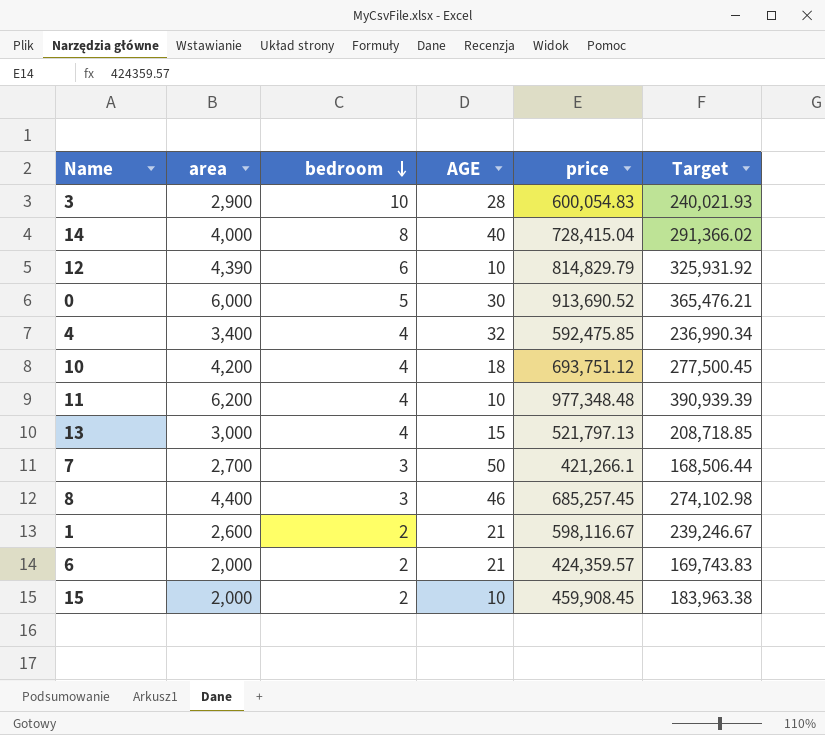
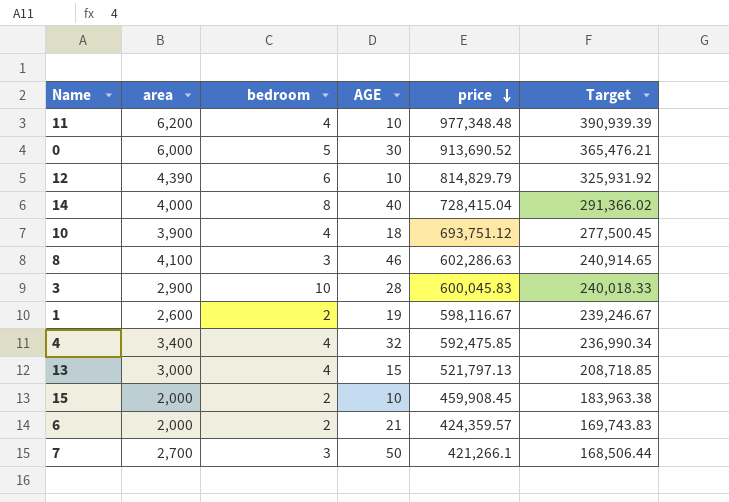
row order: bedroom descending -> price descending
10 | area: 4,200 -> 3,900
8 | area: 4,400 -> 4,100
8 | price: 685,257.45 -> 602,286.63
8 | Target: 274,102.98 -> 240,914.65
3 | price: 600,054.83 -> 600,045.83
3 | Target: 240,021.93 -> 240,018.33
1 | AGE: 21 -> 19

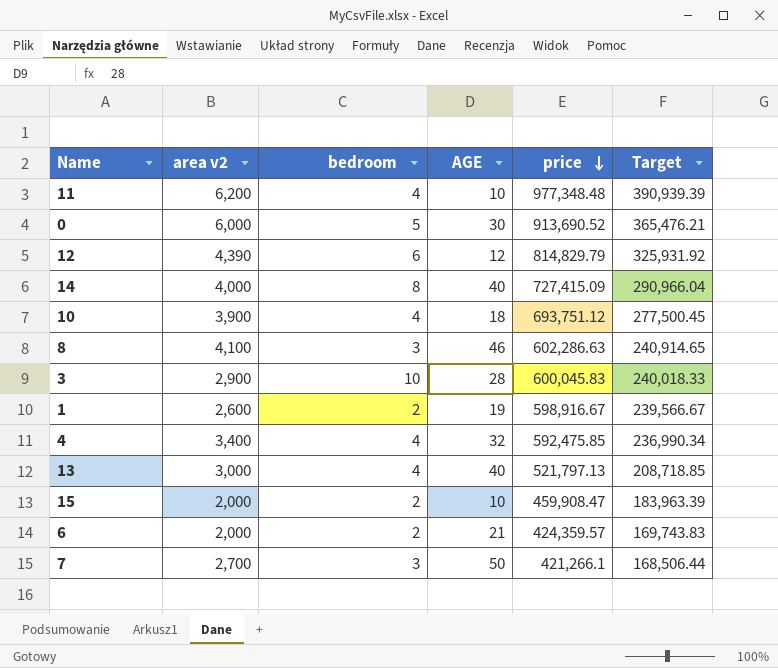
column name: area -> area v2
12 | AGE: 10 -> 12
14 | price: 728,415.04 -> 727,415.09
14 | Target: 291,366.02 -> 290,966.04
1 | price: 598,116.67 -> 598,916.67
1 | Target: 239,246.67 -> 239,566.67
13 | AGE: 15 -> 40
15 | price: 459,908.45 -> 459,908.47
15 | Target: 183,963.38 -> 183,963.39

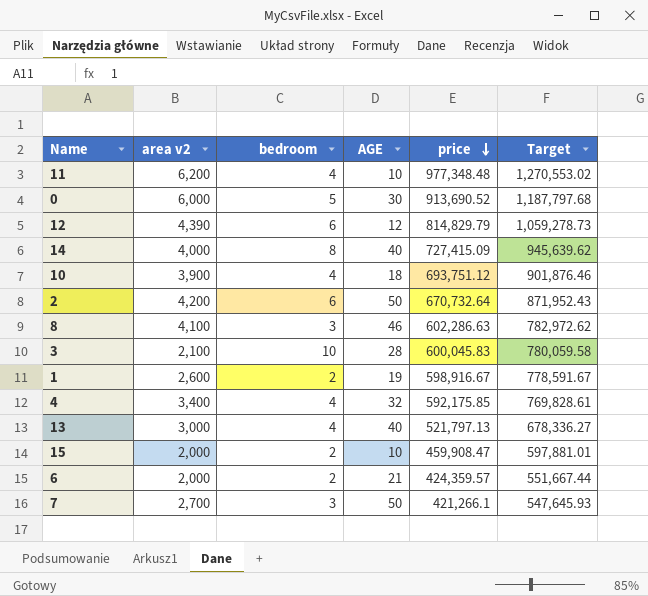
column Target | formula: [price] * 0.4 -> [price] * 1.3
row 2: none -> 4,200 | 6 | 50 | 670,732.64 | 871,952.43
3 | area v2: 2,900 -> 2,100
4 | price: 592,475.85 -> 592,175.85

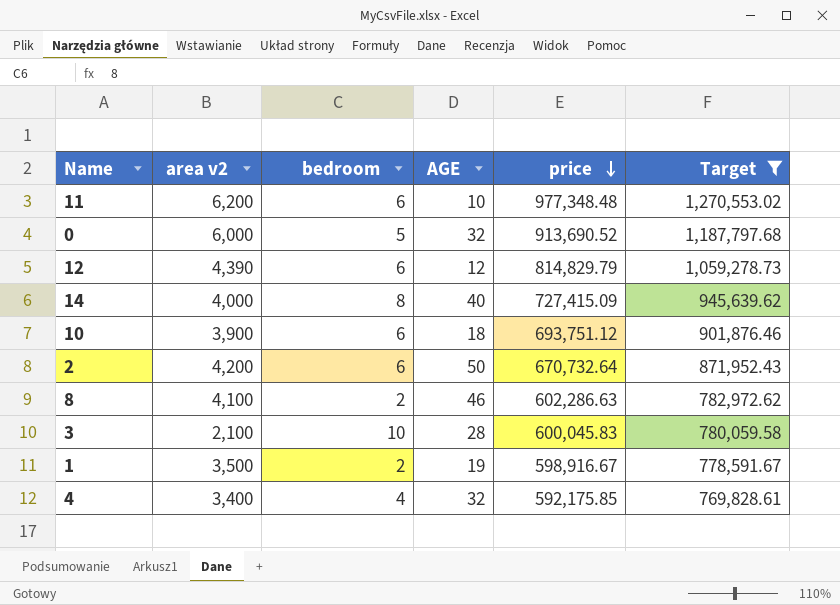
filter: none -> Target >= 769,828.61
11 | bedroom: 4 -> 6
0 | AGE: 30 -> 32
10 | bedroom: 4 -> 6
8 | bedroom: 3 -> 2
1 | area v2: 2,600 -> 3,500

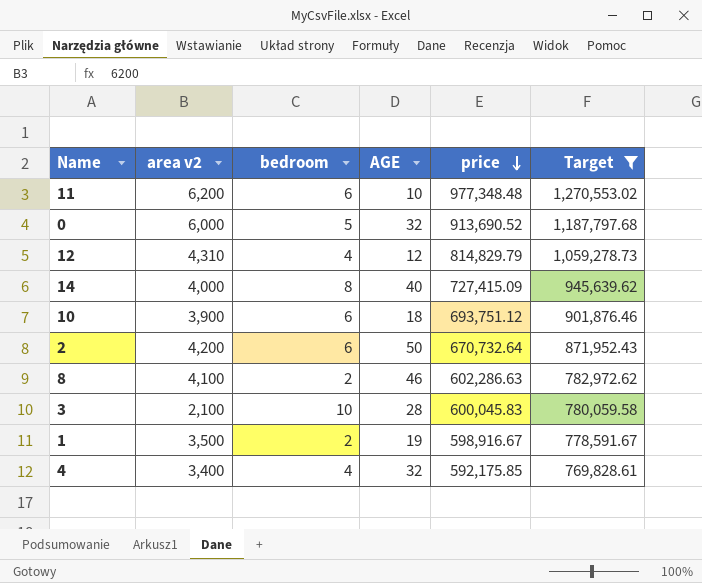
12 | area v2: 4,390 -> 4,310
12 | bedroom: 6 -> 4

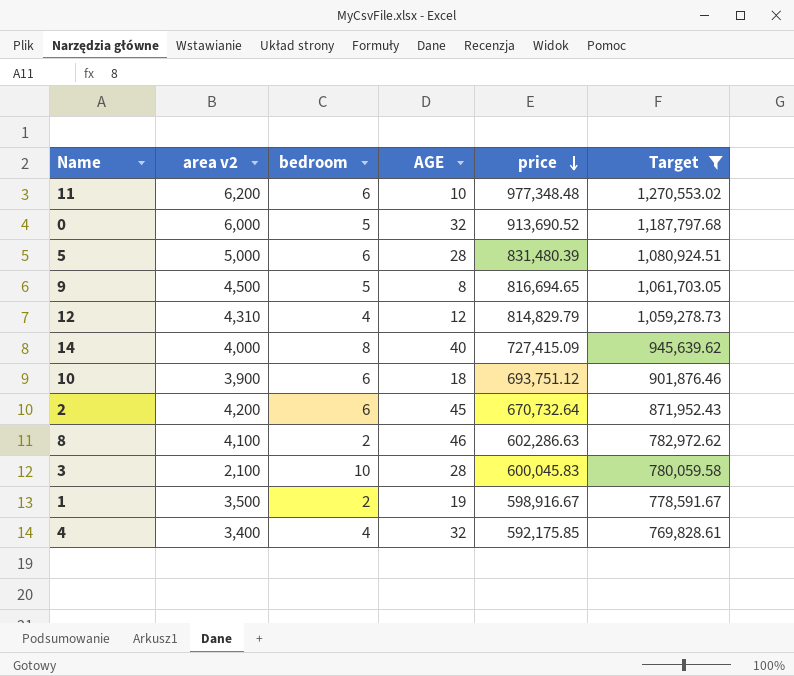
row 5: none -> 5,000 | 6 | 28 | 831,480.39 | 1,080,924.51
row 9: none -> 4,500 | 5 | 8 | 816,694.65 | 1,061,703.05
2 | AGE: 50 -> 45

